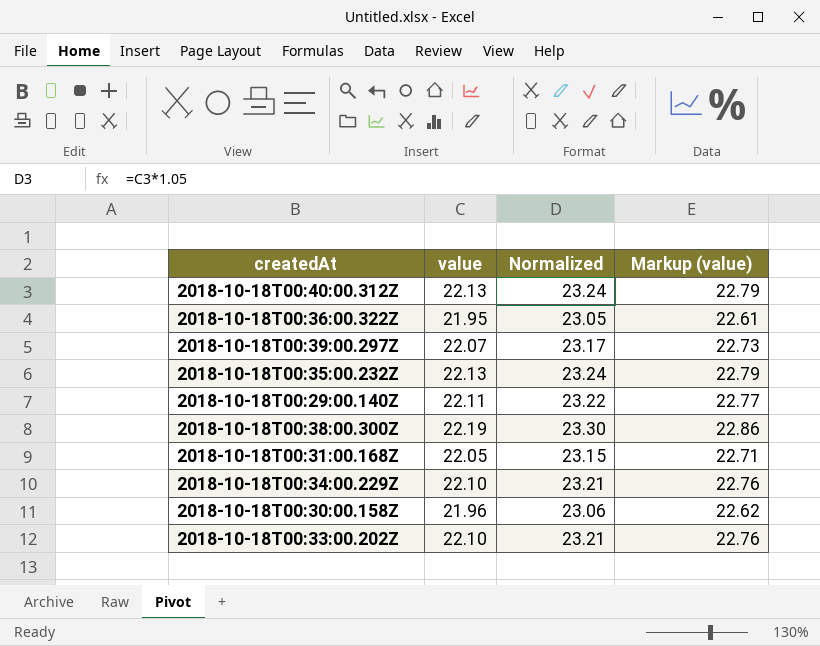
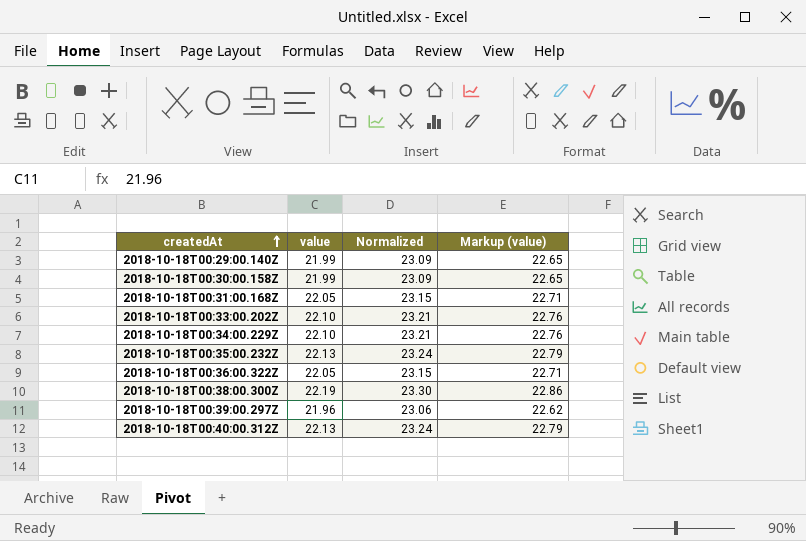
row order: none -> createdAt ascending
2018-10-18T00:29:00.140Z | value: 22.11 -> 21.99
2018-10-18T00:29:00.140Z | Normalized: 23.22 -> 23.09
2018-10-18T00:29:00.140Z | Markup (value): 22.77 -> 22.65
2018-10-18T00:30:00.158Z | value: 21.96 -> 21.99
2018-10-18T00:30:00.158Z | Normalized: 23.06 -> 23.09
2018-10-18T00:30:00.158Z | Markup (value): 22.62 -> 22.65
2018-10-18T00:36:00.322Z | value: 21.95 -> 22.05
2018-10-18T00:36:00.322Z | Normalized: 23.05 -> 23.15
2018-10-18T00:36:00.322Z | Markup (value): 22.61 -> 22.71
2018-10-18T00:39:00.297Z | value: 22.07 -> 21.96
2018-10-18T00:39:00.297Z | Normalized: 23.17 -> 23.06
2018-10-18T00:39:00.297Z | Markup (value): 22.73 -> 22.62

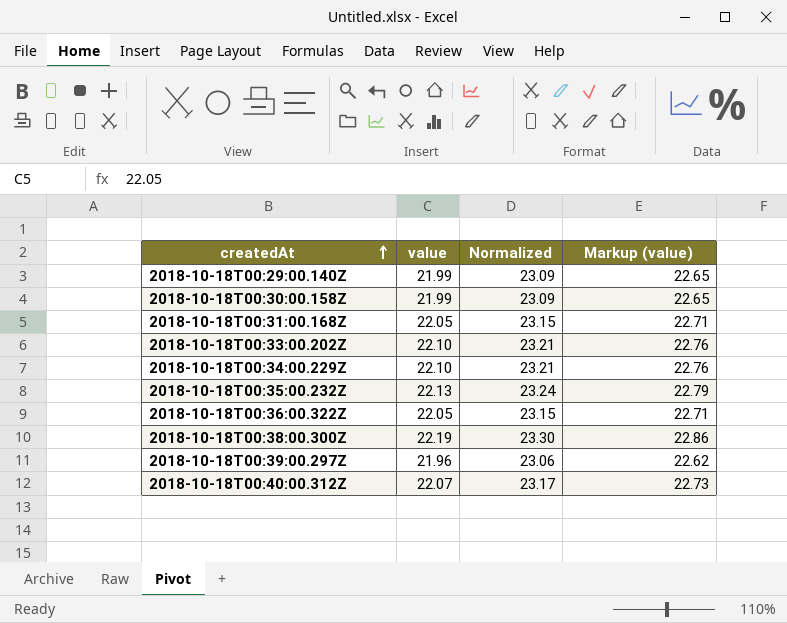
2018-10-18T00:40:00.312Z | value: 22.13 -> 22.07
2018-10-18T00:40:00.312Z | Normalized: 23.24 -> 23.17
2018-10-18T00:40:00.312Z | Markup (value): 22.79 -> 22.73

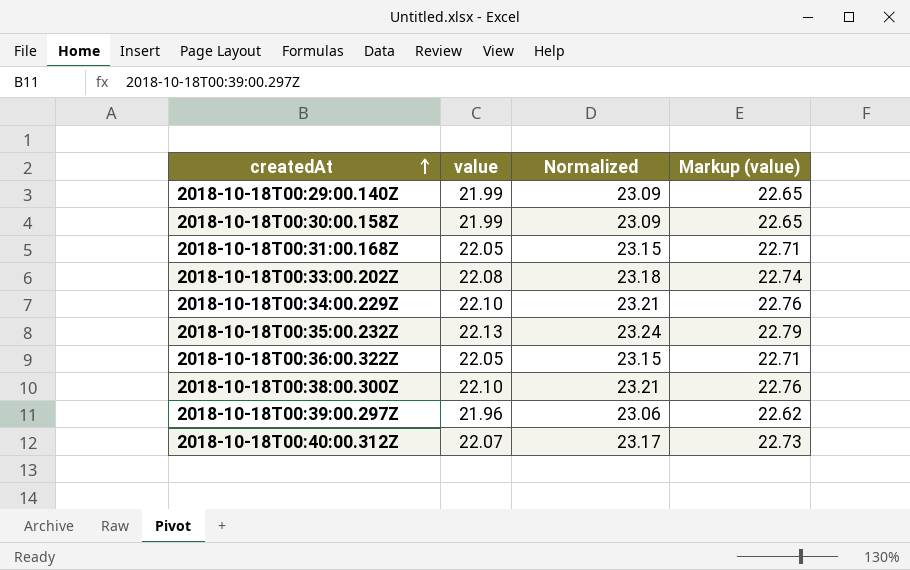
2018-10-18T00:33:00.202Z | value: 22.10 -> 22.08
2018-10-18T00:33:00.202Z | Normalized: 23.21 -> 23.18
2018-10-18T00:33:00.202Z | Markup (value): 22.76 -> 22.74
2018-10-18T00:38:00.300Z | value: 22.19 -> 22.10
2018-10-18T00:38:00.300Z | Normalized: 23.30 -> 23.21
2018-10-18T00:38:00.300Z | Markup (value): 22.86 -> 22.76

